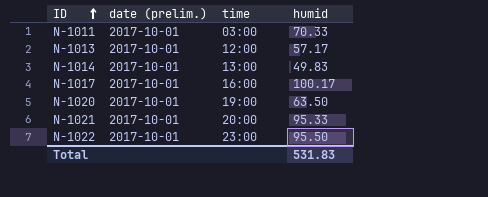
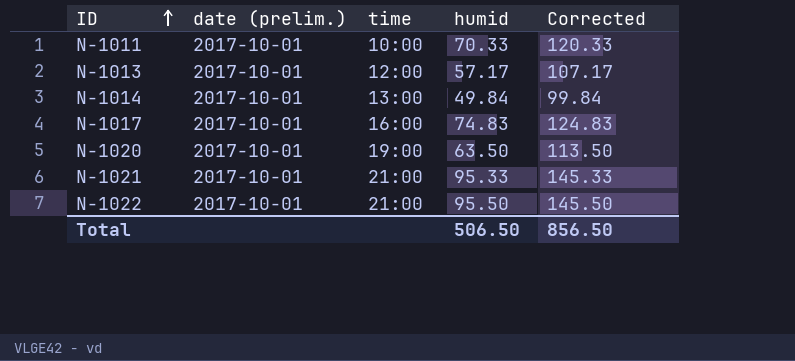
column Corrected | formula: none -> [humid] + 50
N-1011 | time: 03:00 -> 10:00
N-1014 | humid: 49.83 -> 49.84
N-1017 | humid: 100.17 -> 74.83
N-1021 | time: 20:00 -> 21:00
N-1022 | time: 23:00 -> 21:00
Total | humid: 531.83 -> 506.50

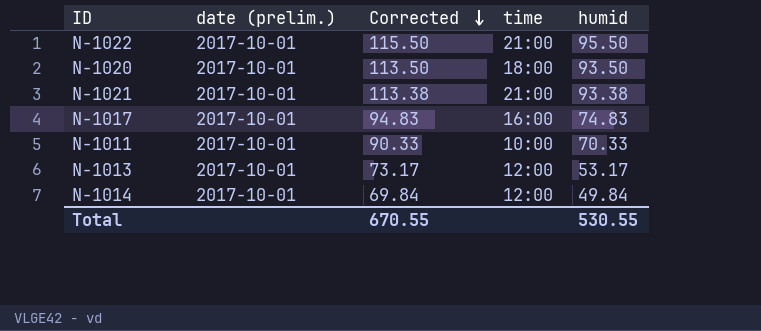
row order: ID ascending -> Corrected descending
column Corrected | formula: [humid] + 50 -> [humid] + 20
column Corrected | position: 5 -> 3
N-1020 | time: 19:00 -> 18:00
N-1020 | humid: 63.50 -> 93.50
N-1021 | humid: 95.33 -> 93.38
N-1013 | humid: 57.17 -> 53.17
N-1014 | time: 13:00 -> 12:00
Total | Corrected: 856.50 -> 670.55
Total | humid: 506.50 -> 530.55

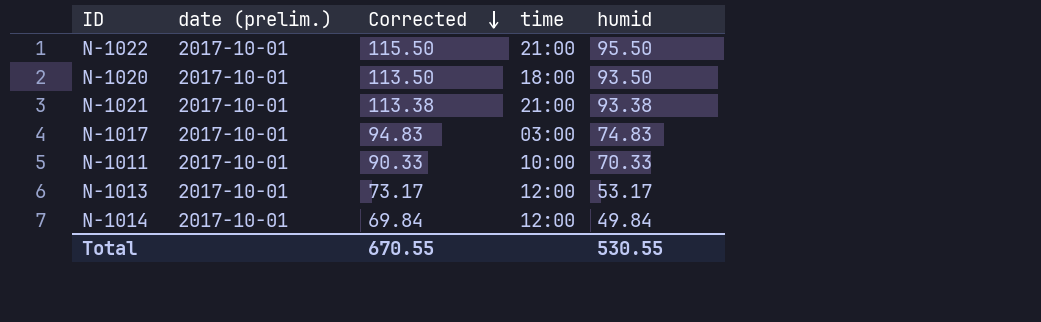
N-1017 | time: 16:00 -> 03:00

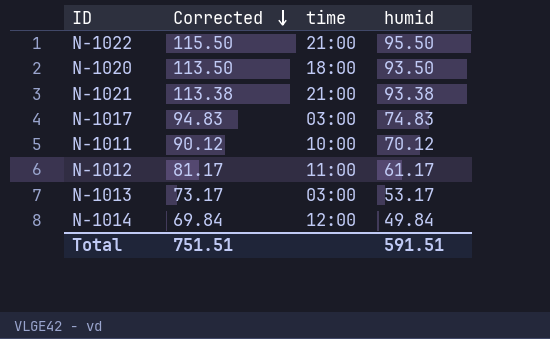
column date (prelim.) | position: 2 -> none
N-1011 | Corrected: 90.33 -> 90.12
N-1011 | humid: 70.33 -> 70.12
row N-1012: none -> 81.17 | 11:00 | 61.17
N-1013 | time: 12:00 -> 03:00
Total | Corrected: 670.55 -> 751.51
Total | humid: 530.55 -> 591.51

